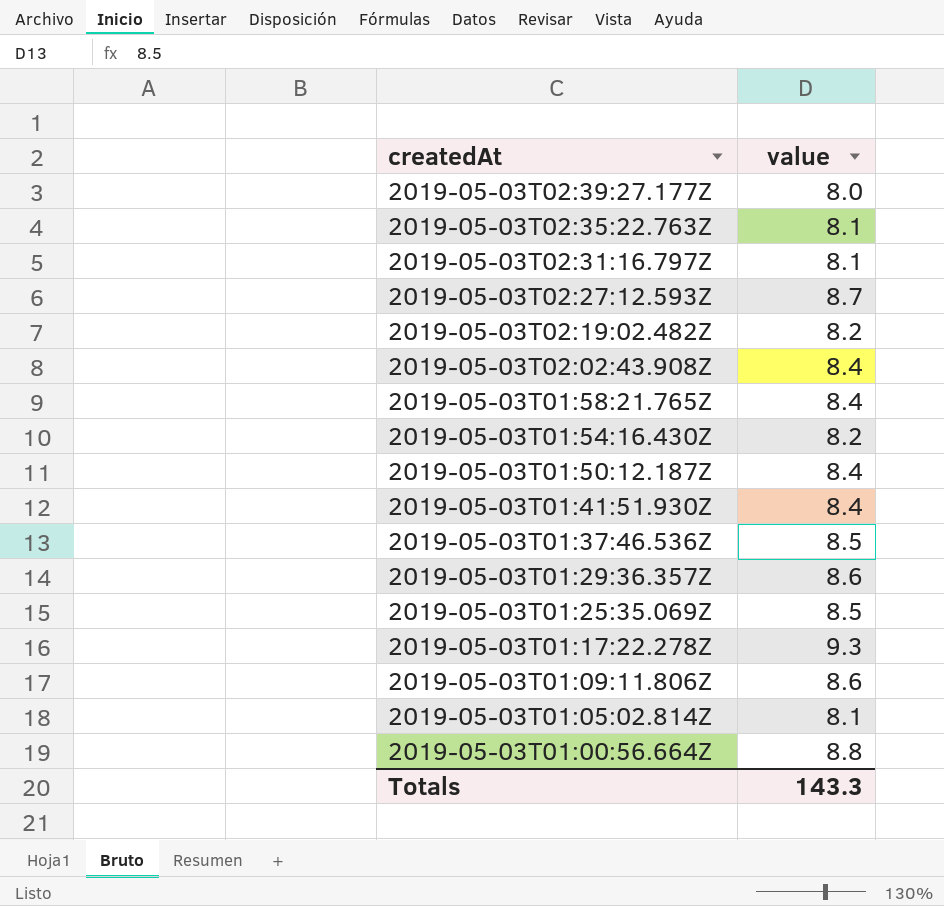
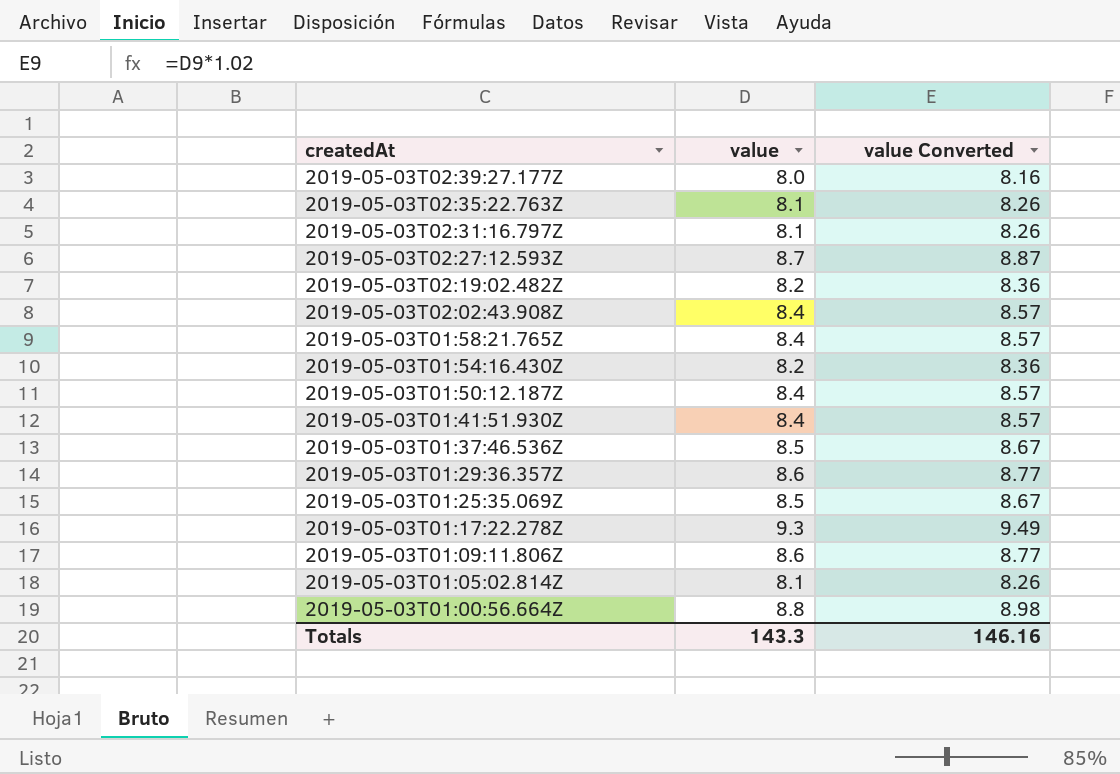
column value Converted | formula: none -> [value] * 1.02

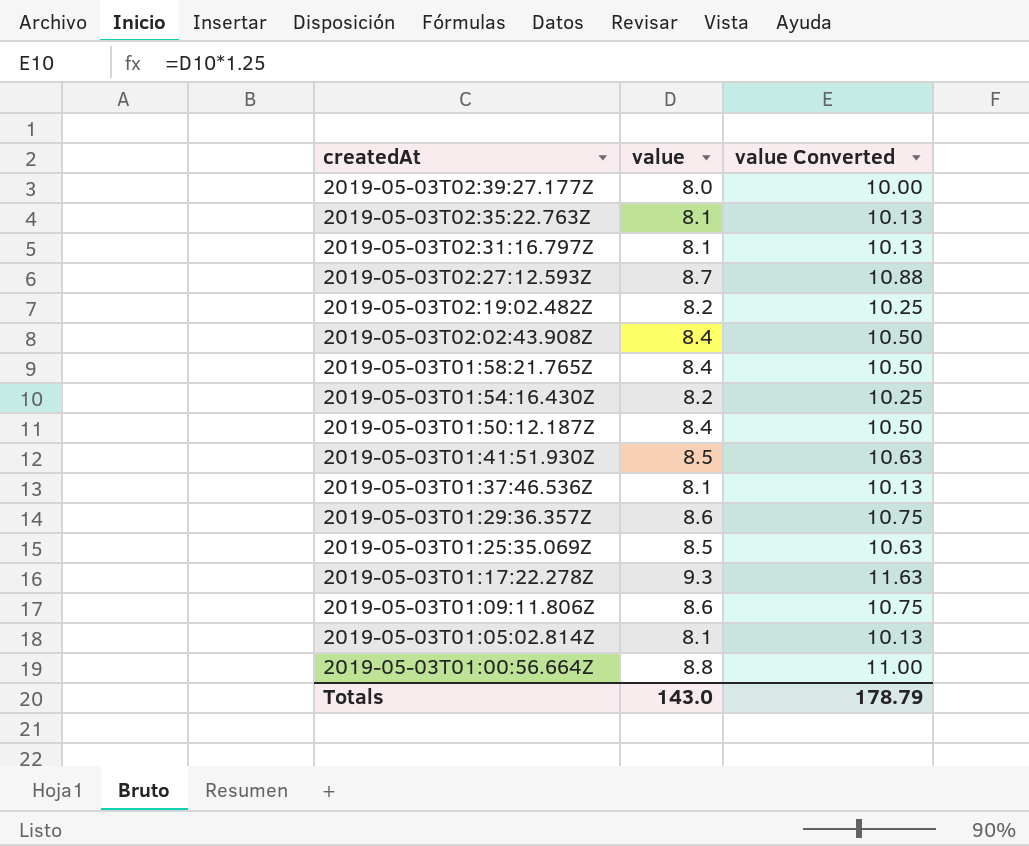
column value Converted | formula: [value] * 1.02 -> [value] * 1.25
2019-05-03T01:41:51.930Z | value: 8.4 -> 8.5
2019-05-03T01:37:46.536Z | value: 8.5 -> 8.1
Totals | value: 143.3 -> 143.0
Totals | value Converted: 146.16 -> 178.79

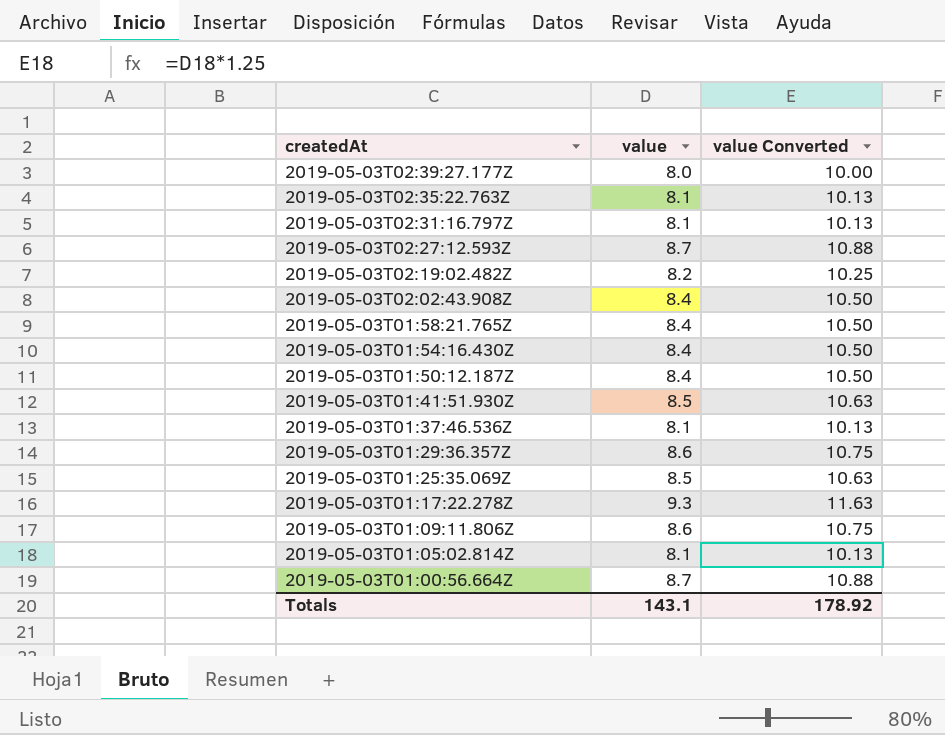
2019-05-03T01:54:16.430Z | value: 8.2 -> 8.4
2019-05-03T01:54:16.430Z | value Converted: 10.25 -> 10.50
2019-05-03T01:00:56.664Z | value: 8.8 -> 8.7
2019-05-03T01:00:56.664Z | value Converted: 11.00 -> 10.88
Totals | value: 143.0 -> 143.1
Totals | value Converted: 178.79 -> 178.92

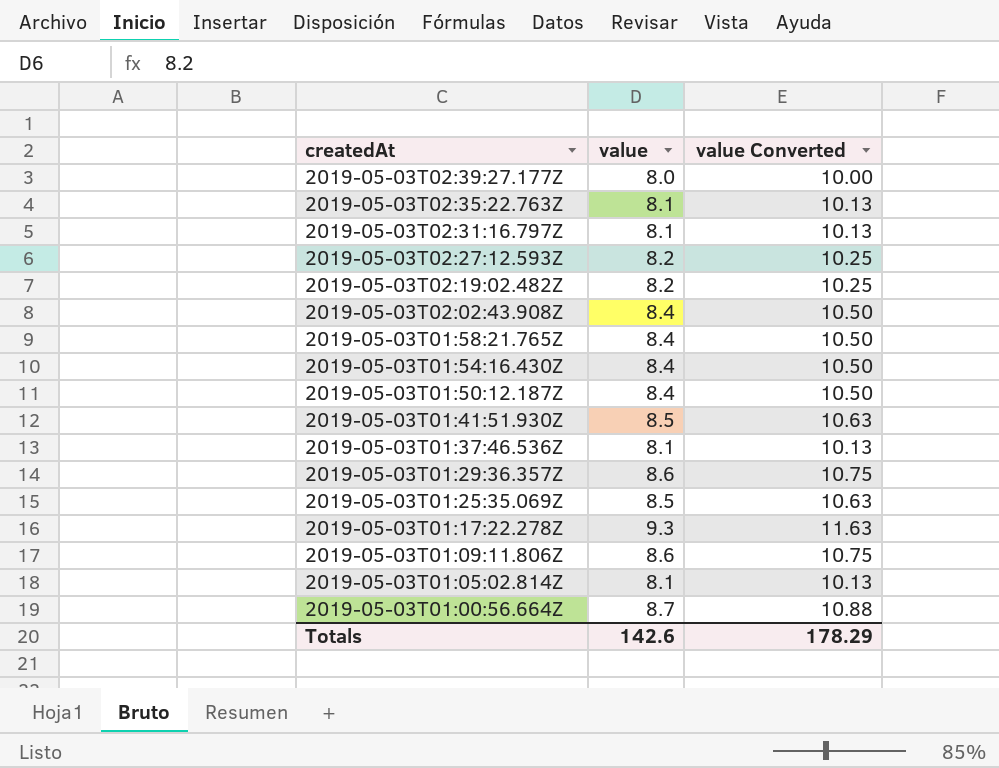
2019-05-03T02:27:12.593Z | value: 8.7 -> 8.2
2019-05-03T02:27:12.593Z | value Converted: 10.88 -> 10.25
Totals | value: 143.1 -> 142.6
Totals | value Converted: 178.92 -> 178.29

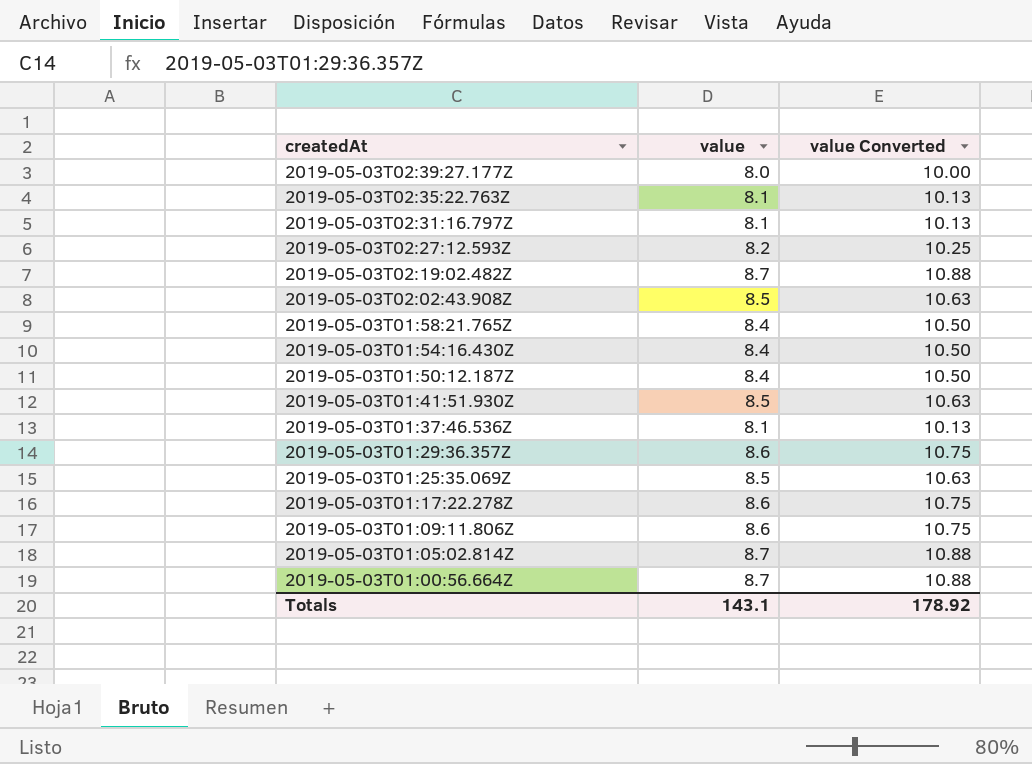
2019-05-03T02:19:02.482Z | value: 8.2 -> 8.7
2019-05-03T02:19:02.482Z | value Converted: 10.25 -> 10.88
2019-05-03T02:02:43.908Z | value: 8.4 -> 8.5
2019-05-03T02:02:43.908Z | value Converted: 10.50 -> 10.63
2019-05-03T01:17:22.278Z | value: 9.3 -> 8.6
2019-05-03T01:17:22.278Z | value Converted: 11.63 -> 10.75
2019-05-03T01:05:02.814Z | value: 8.1 -> 8.7
2019-05-03T01:05:02.814Z | value Converted: 10.13 -> 10.88
Totals | value: 142.6 -> 143.1
Totals | value Converted: 178.29 -> 178.92

